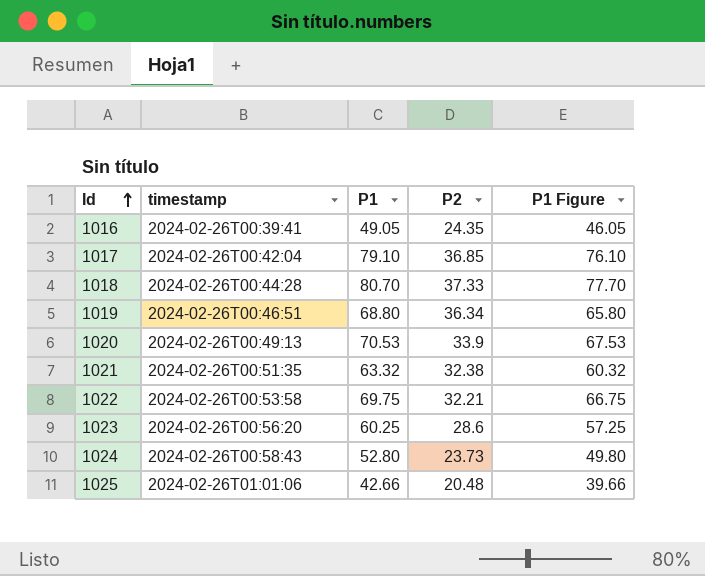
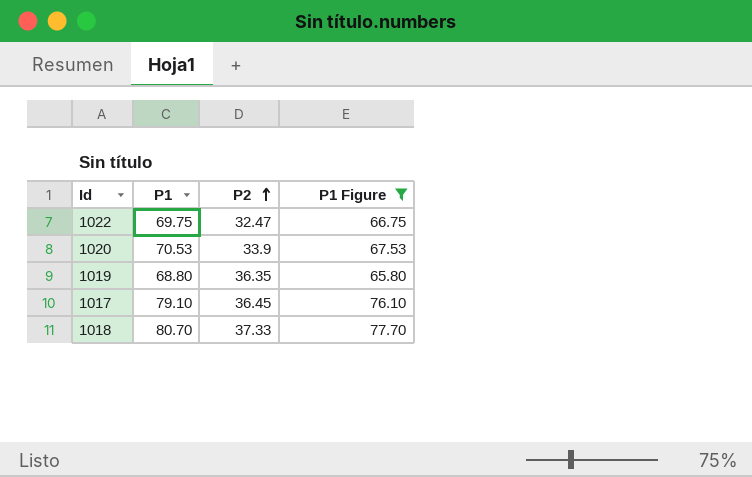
filter: none -> P1 Figure >= 65.80
row order: Id ascending -> P2 ascending
column timestamp | position: 2 -> none
1022 | P2: 32.21 -> 32.47
1019 | P2: 36.34 -> 36.35
1017 | P2: 36.85 -> 36.45

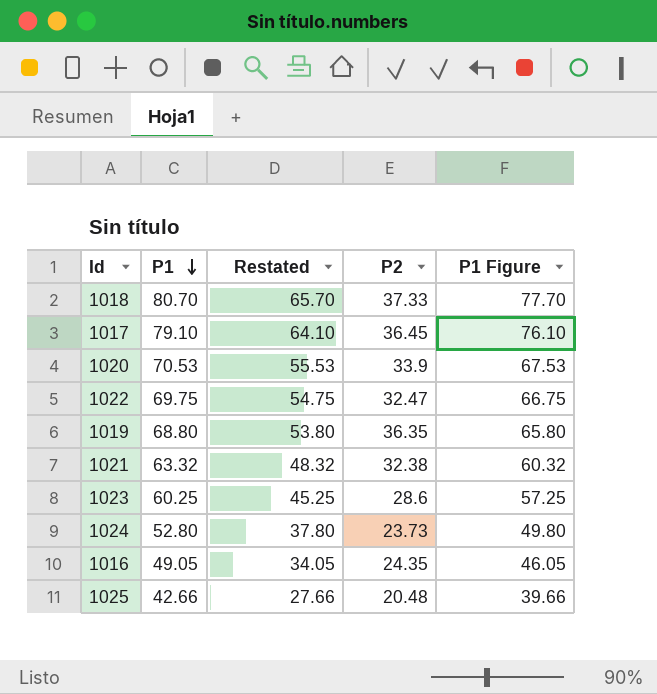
filter: P1 Figure >= 65.80 -> none
row order: P2 ascending -> P1 descending
column Restated | formula: none -> [P1] - 15

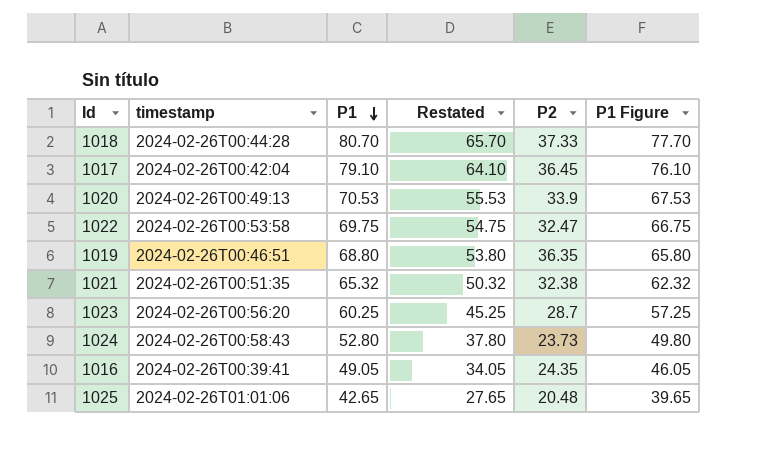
column timestamp | position: none -> 2
1021 | P1: 63.32 -> 65.32
1021 | Restated: 48.32 -> 50.32
1021 | P1 Figure: 60.32 -> 62.32
1023 | P2: 28.6 -> 28.7
1025 | P1: 42.66 -> 42.65
1025 | Restated: 27.66 -> 27.65
1025 | P1 Figure: 39.66 -> 39.65

